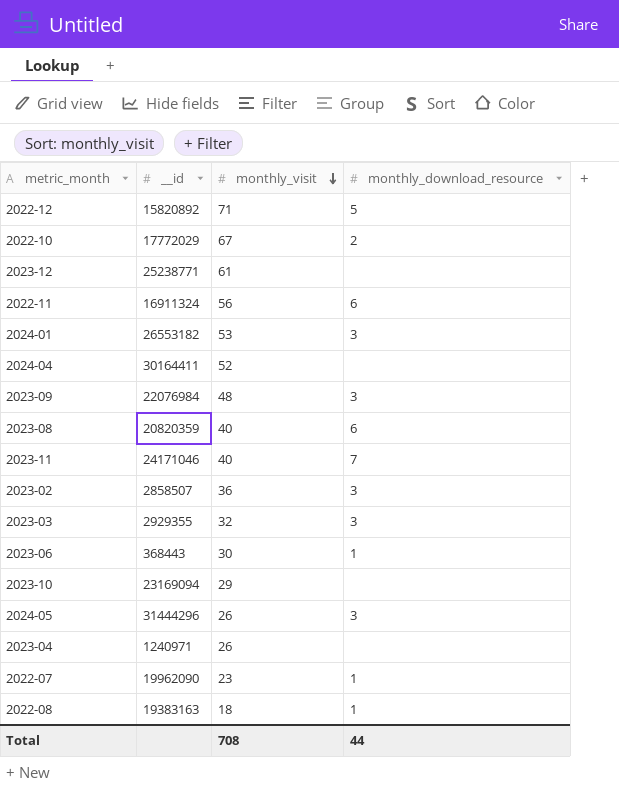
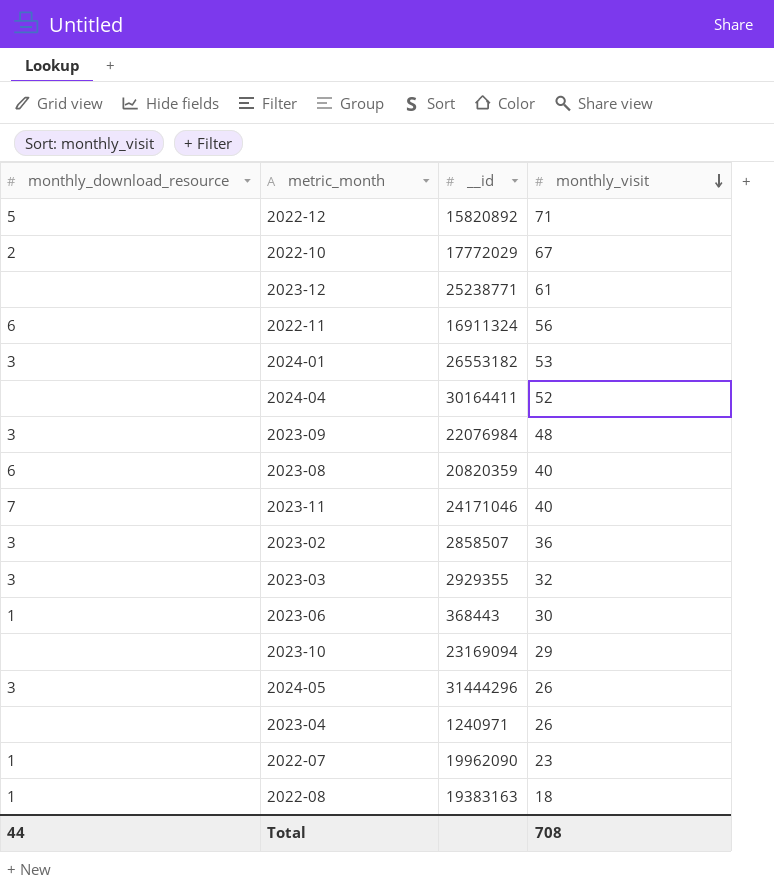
column monthly_download_resource | position: 4 -> 1

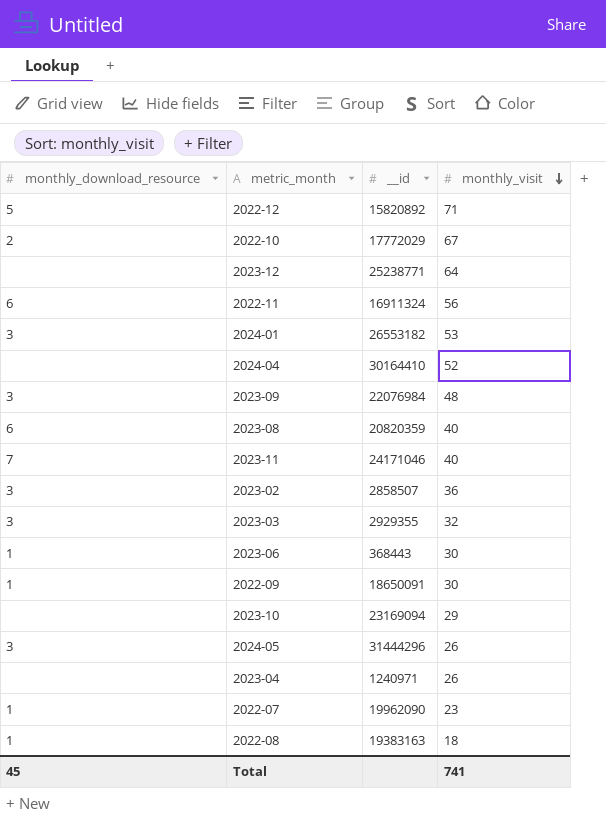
2023-12 | monthly_visit: 61 -> 64
2024-04 | __id: 30164411 -> 30164410
row 2022-09: none -> 1 | 18650091 | 30
Total | monthly_download_resource: 44 -> 45
Total | monthly_visit: 708 -> 741

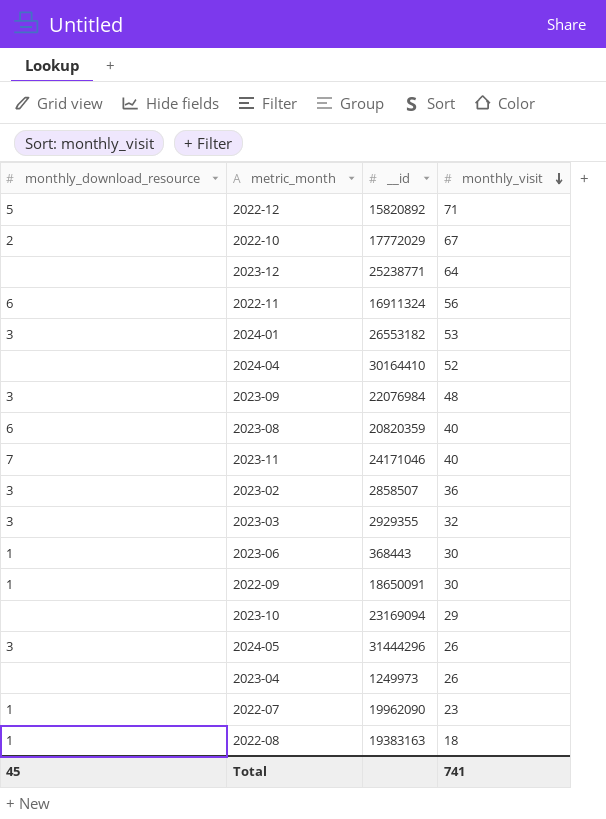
2023-04 | __id: 1240971 -> 1249973

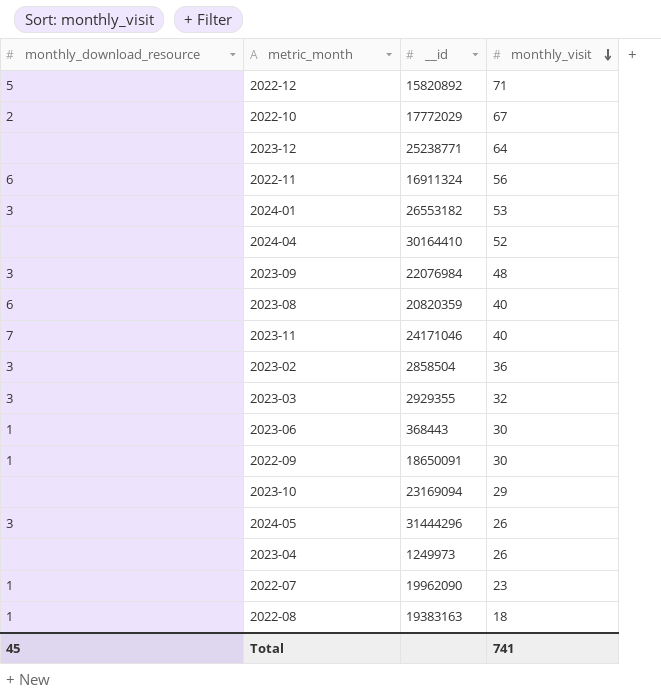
2023-02 | __id: 2858507 -> 2858504

